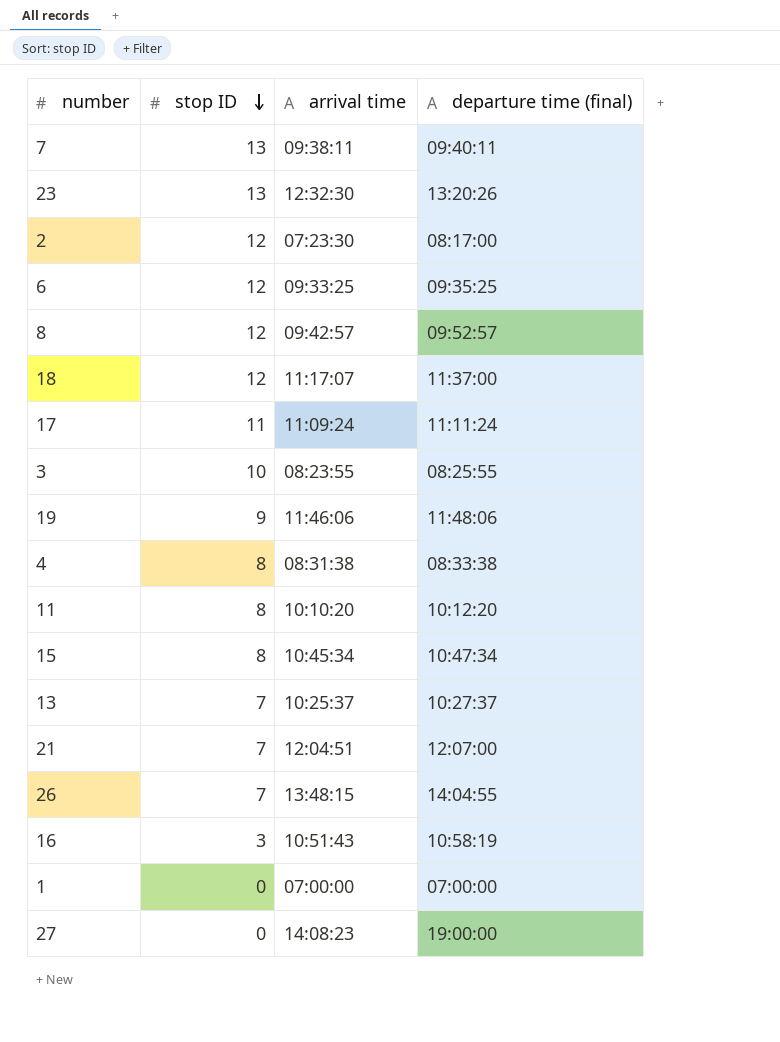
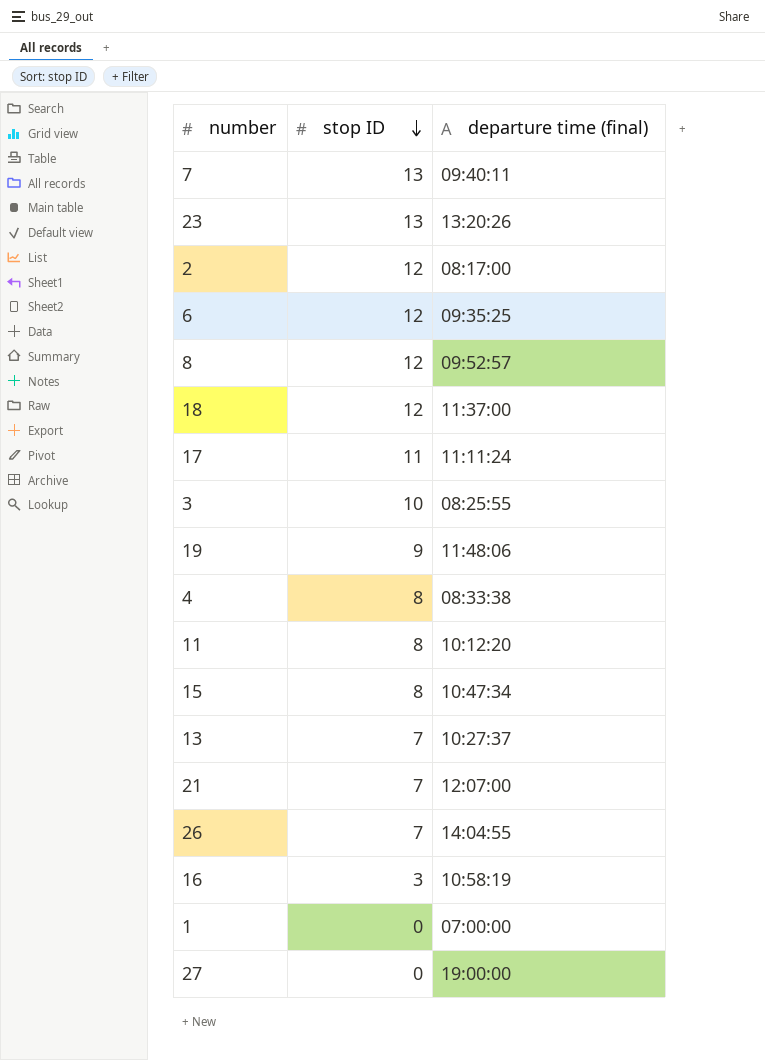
column arrival time | position: 3 -> none

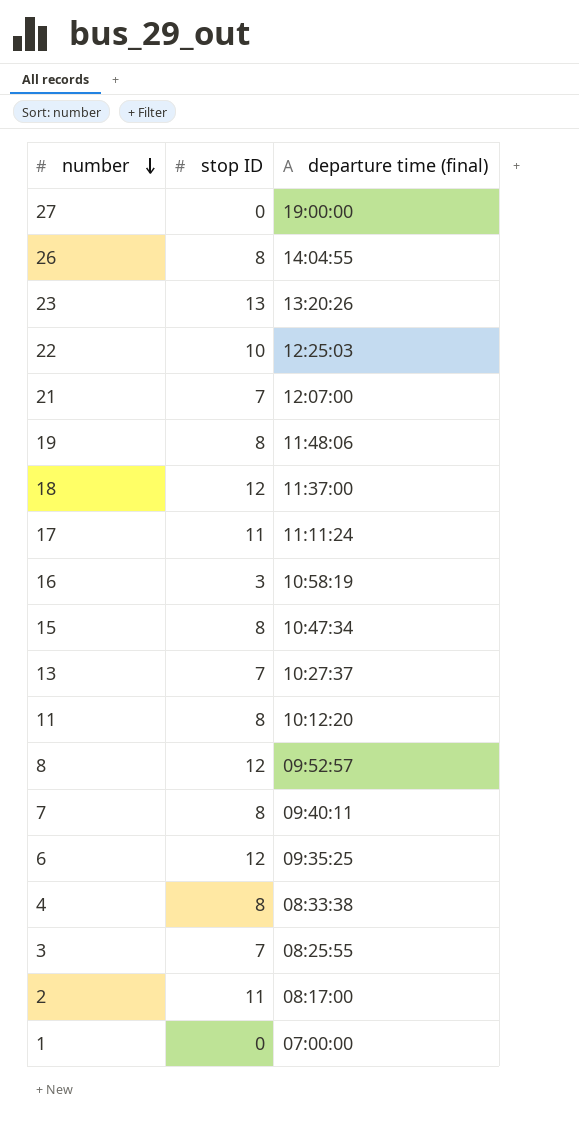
row order: stop ID descending -> number descending
26 | stop ID: 7 -> 8
row 22: none -> 10 | 12:25:03
19 | stop ID: 9 -> 8
7 | stop ID: 13 -> 8
3 | stop ID: 10 -> 7
2 | stop ID: 12 -> 11

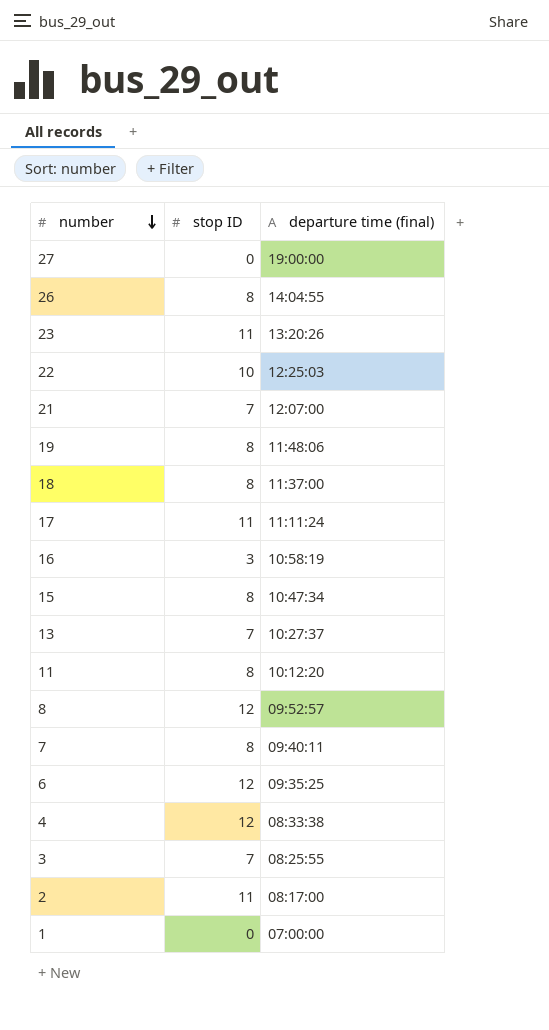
23 | stop ID: 13 -> 11
18 | stop ID: 12 -> 8
4 | stop ID: 8 -> 12

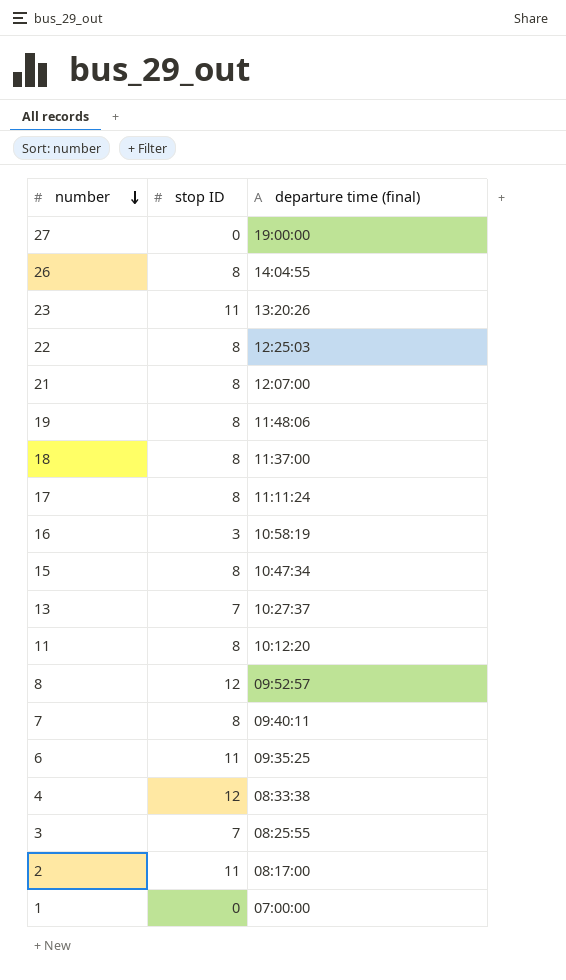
22 | stop ID: 10 -> 8
21 | stop ID: 7 -> 8
17 | stop ID: 11 -> 8
6 | stop ID: 12 -> 11

